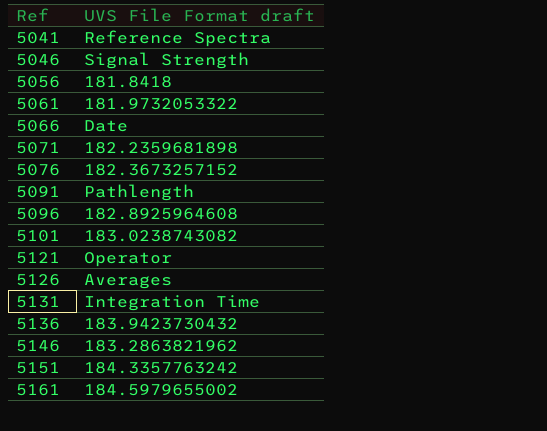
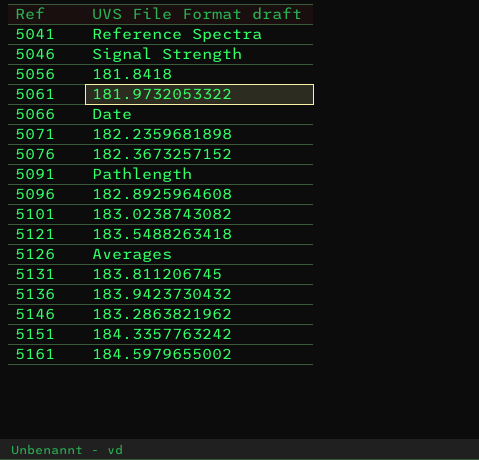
5121 | UVS File Format draft: Operator -> 183.5488263418
5131 | UVS File Format draft: Integration Time -> 183.811206745

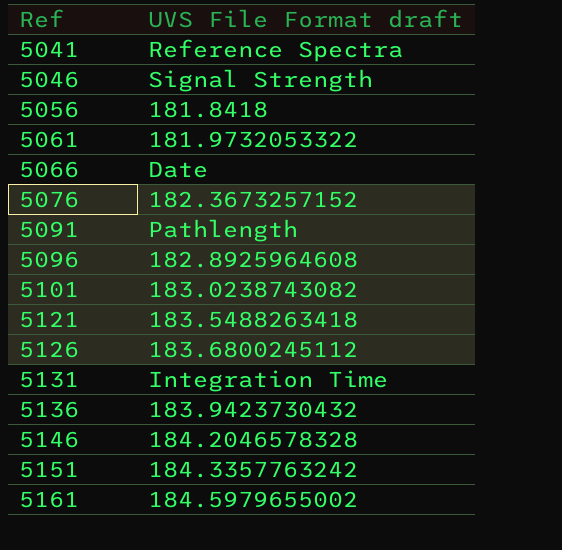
row 5071: 182.2359681898 -> none
5126 | UVS File Format draft: Averages -> 183.6800245112
5131 | UVS File Format draft: 183.811206745 -> Integration Time
5146 | UVS File Format draft: 183.2863821962 -> 184.2046578328

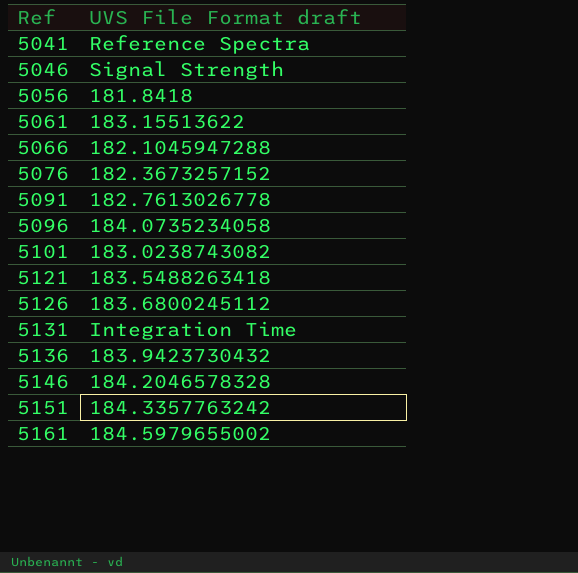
5061 | UVS File Format draft: 181.9732053322 -> 183.15513622
5066 | UVS File Format draft: Date -> 182.1045947288
5091 | UVS File Format draft: Pathlength -> 182.7613026778
5096 | UVS File Format draft: 182.8925964608 -> 184.0735234058

